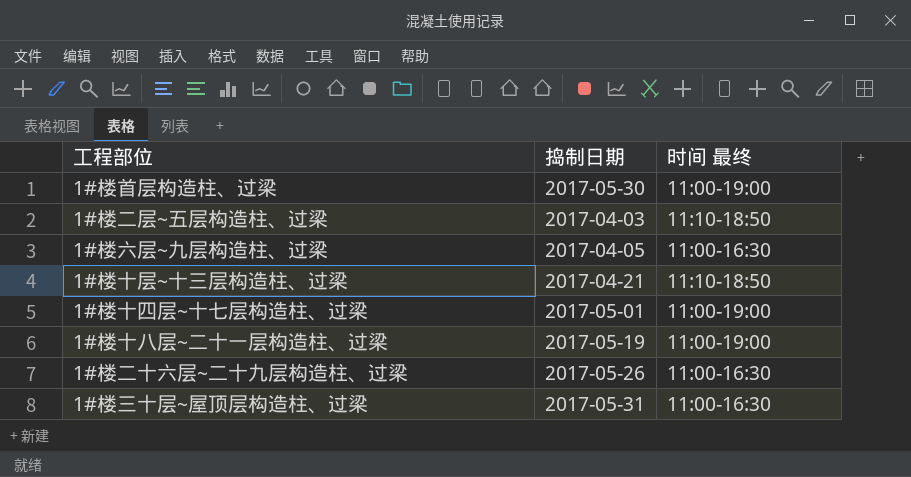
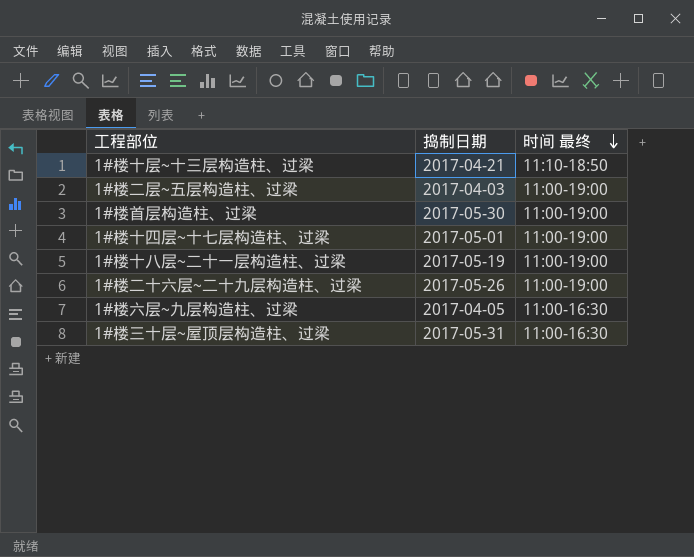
row order: none -> 时间 最终 descending
1#楼二层~五层构造柱、过梁 | 时间 最终: 11:10-18:50 -> 11:00-19:00
1#楼二十六层~二十九层构造柱、过梁 | 时间 最终: 11:00-16:30 -> 11:00-19:00

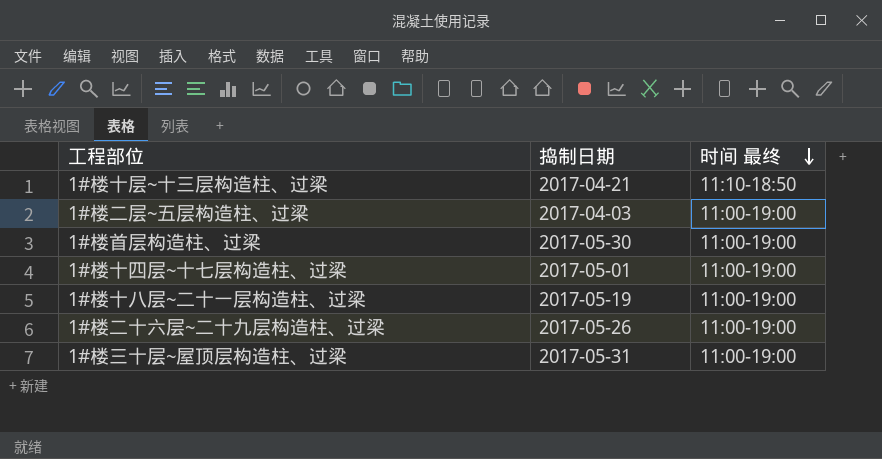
row 1#楼六层~九层构造柱、过梁: 2017-04-05 | 11:00-16:30 -> none
1#楼三十层~屋顶层构造柱、过梁 | 时间 最终: 11:00-16:30 -> 11:00-19:00

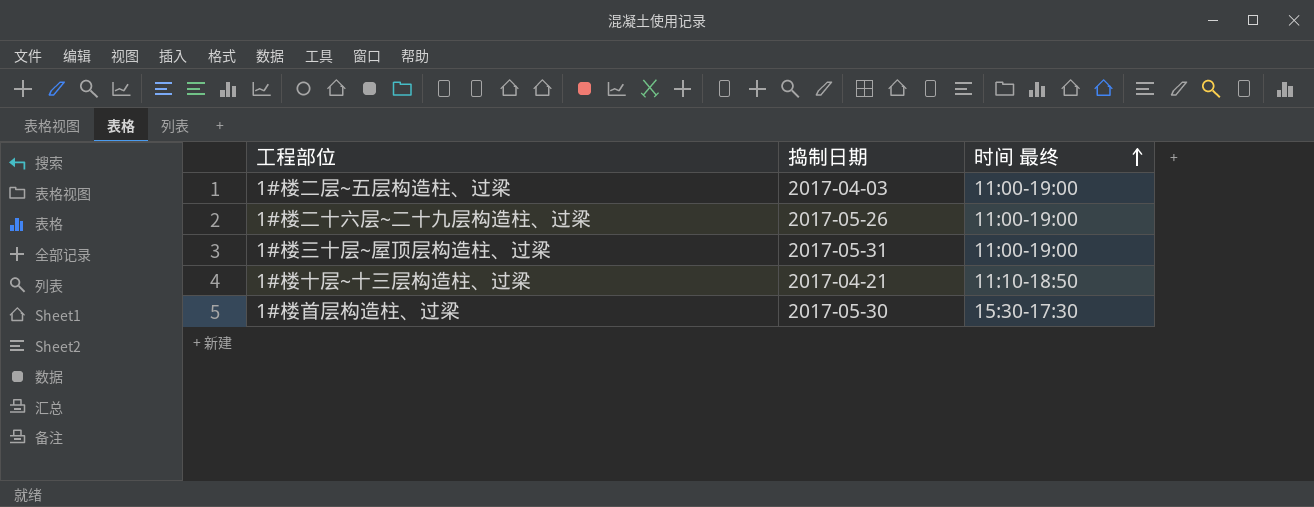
row order: 时间 最终 descending -> 时间 最终 ascending
row 1#楼十四层~十七层构造柱、过梁: 2017-05-01 | 11:00-19:00 -> none
row 1#楼十八层~二十一层构造柱、过梁: 2017-05-19 | 11:00-19:00 -> none
1#楼首层构造柱、过梁 | 时间 最终: 11:00-19:00 -> 15:30-17:30

